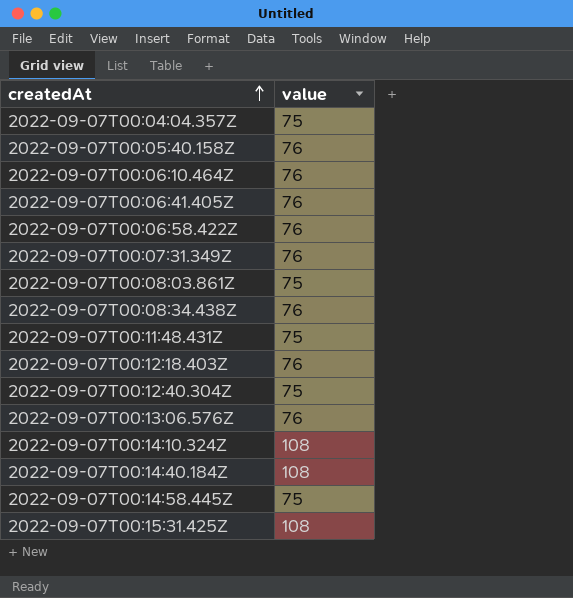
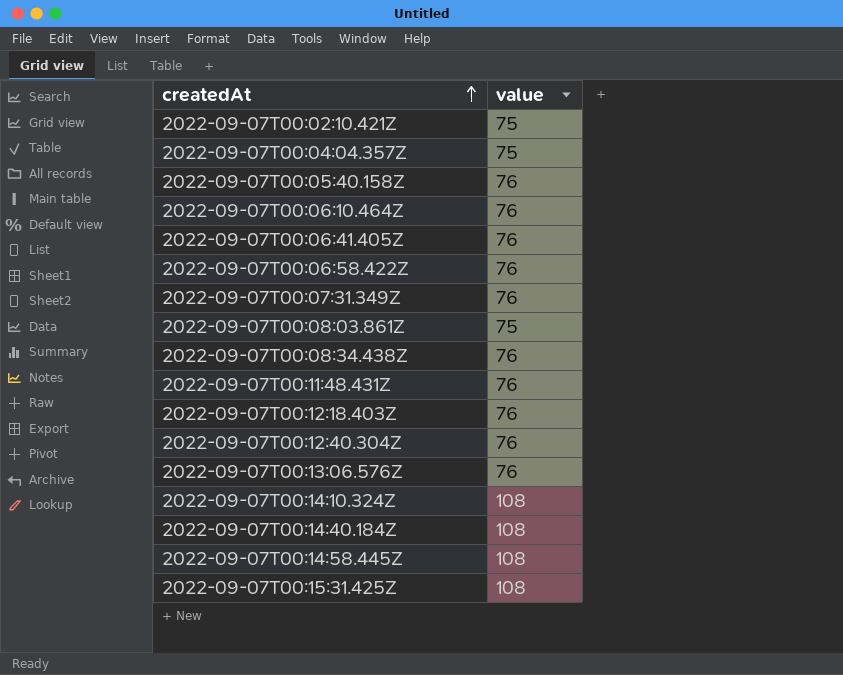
row 2022-09-07T00:02:10.421Z: none -> 75
2022-09-07T00:11:48.431Z | value: 75 -> 76
2022-09-07T00:12:40.304Z | value: 75 -> 76
2022-09-07T00:14:58.445Z | value: 75 -> 108

